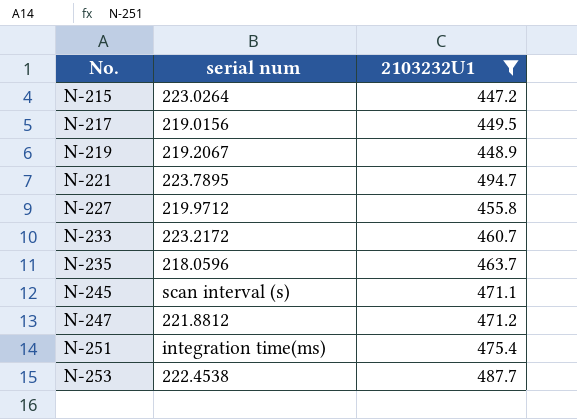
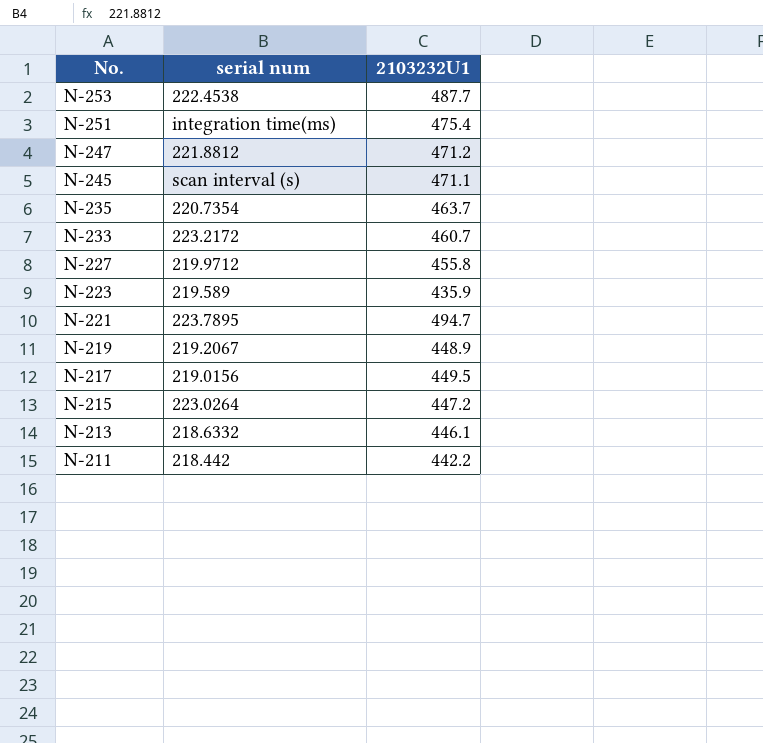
filter: 2103232U1 >= 447.2 -> none
row order: No. ascending -> No. descending
N-235 | serial num: 218.0596 -> 220.7354

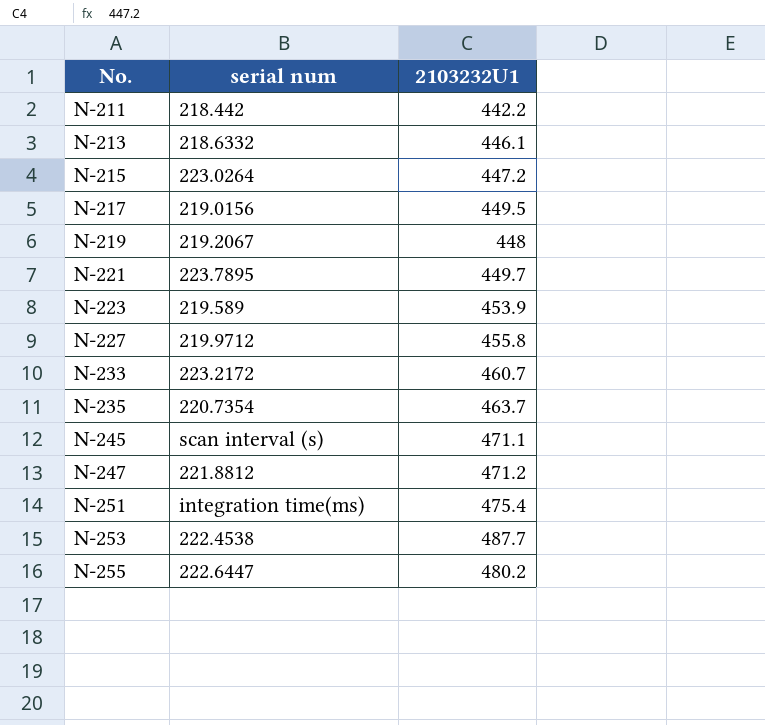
row order: No. descending -> No. ascending
N-219 | 2103232U1: 448.9 -> 448
N-221 | 2103232U1: 494.7 -> 449.7
N-223 | 2103232U1: 435.9 -> 453.9
row N-255: none -> 222.6447 | 480.2

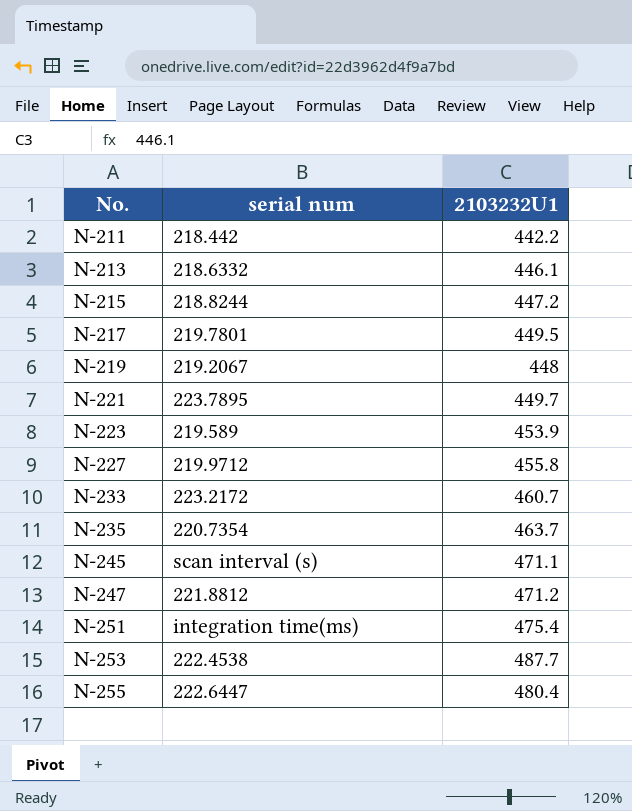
N-215 | serial num: 223.0264 -> 218.8244
N-217 | serial num: 219.0156 -> 219.7801
N-255 | 2103232U1: 480.2 -> 480.4

